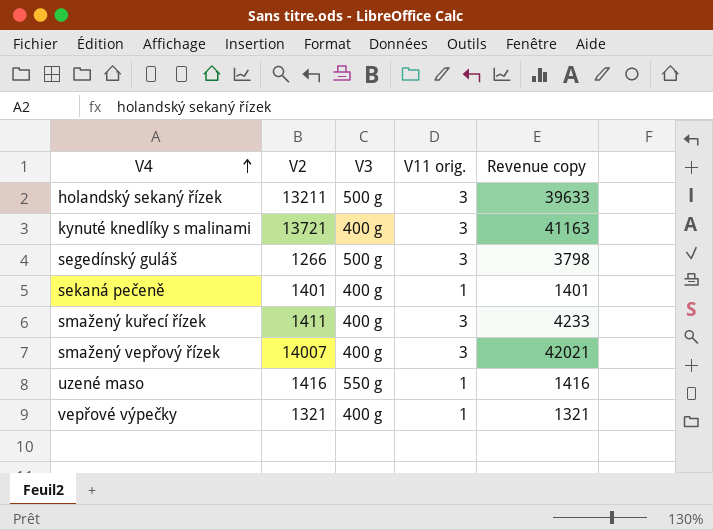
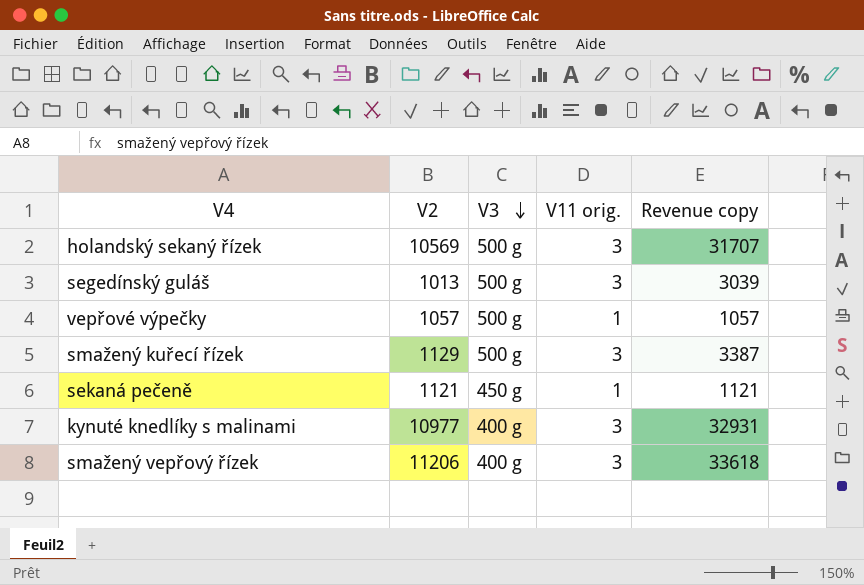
row order: V4 ascending -> V3 descending
row uzené maso: 1416 | 550 g | 1 | 1416 -> none
holandský sekaný řízek | V2: 13211 -> 10569
holandský sekaný řízek | Revenue copy: 39633 -> 31707
segedínský guláš | V2: 1266 -> 1013
segedínský guláš | Revenue copy: 3798 -> 3039
vepřové výpečky | V2: 1321 -> 1057
vepřové výpečky | V3: 400 g -> 500 g
vepřové výpečky | Revenue copy: 1321 -> 1057
smažený kuřecí řízek | V2: 1411 -> 1129
smažený kuřecí řízek | V3: 400 g -> 500 g
smažený kuřecí řízek | Revenue copy: 4233 -> 3387
sekaná pečeně | V2: 1401 -> 1121
sekaná pečeně | V3: 400 g -> 450 g
sekaná pečeně | Revenue copy: 1401 -> 1121
kynuté knedlíky s malinami | V2: 13721 -> 10977
kynuté knedlíky s malinami | Revenue copy: 41163 -> 32931
smažený vepřový řízek | V2: 14007 -> 11206
smažený vepřový řízek | Revenue copy: 42021 -> 33618

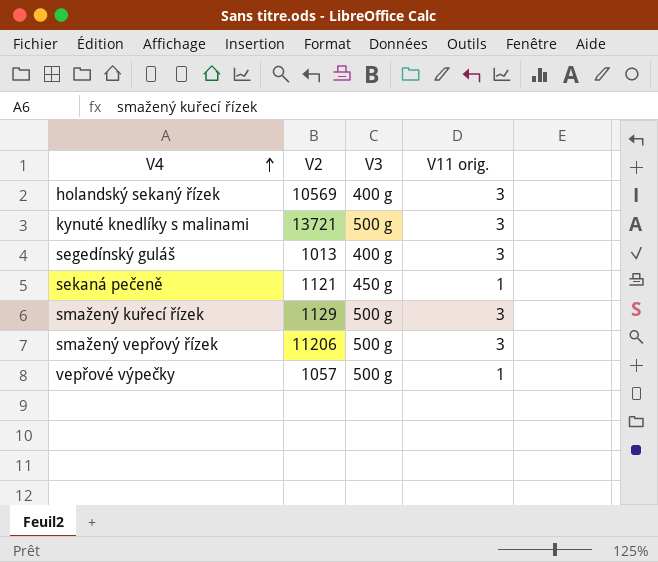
row order: V3 descending -> V4 ascending
column Revenue copy | formula: [V2] * [V11 orig.] -> none
holandský sekaný řízek | V3: 500 g -> 400 g
kynuté knedlíky s malinami | V2: 10977 -> 13721
kynuté knedlíky s malinami | V3: 400 g -> 500 g
segedínský guláš | V3: 500 g -> 400 g
smažený vepřový řízek | V3: 400 g -> 500 g

